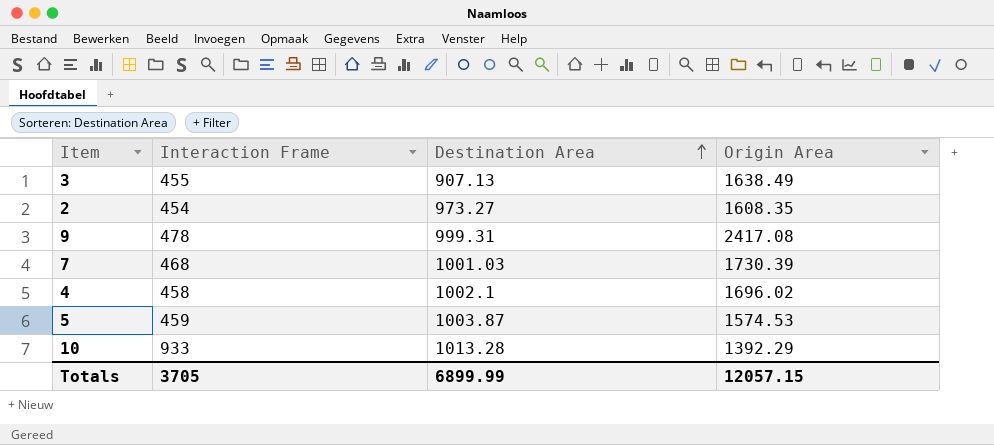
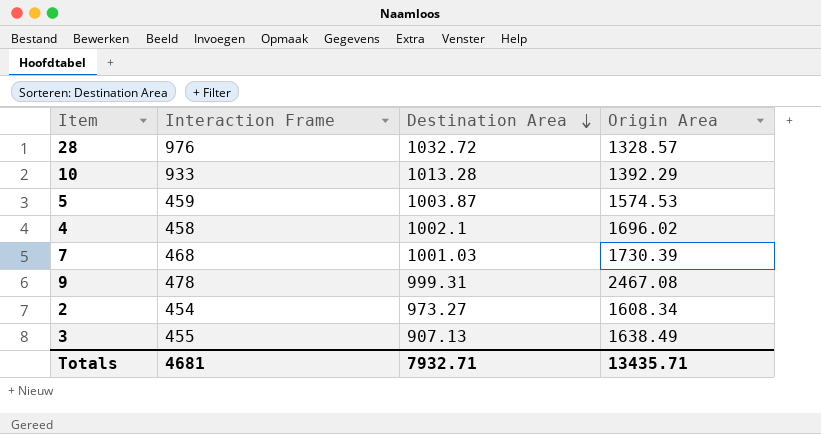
row order: Destination Area ascending -> Destination Area descending
row 28: none -> 976 | 1032.72 | 1328.57
9 | Origin Area: 2417.08 -> 2467.08
2 | Origin Area: 1608.35 -> 1608.34
Totals | Interaction Frame: 3705 -> 4681
Totals | Destination Area: 6899.99 -> 7932.71
Totals | Origin Area: 12057.15 -> 13435.71

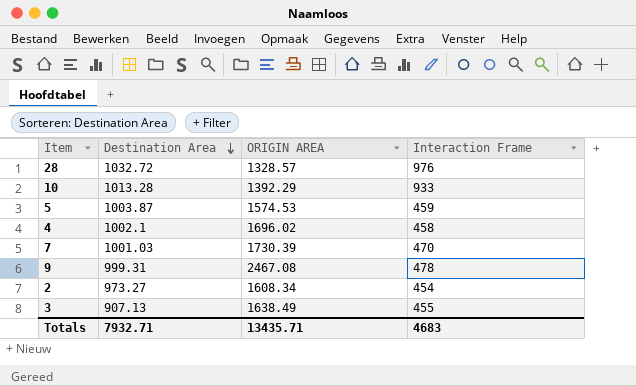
column name: Origin Area -> ORIGIN AREA
column Interaction Frame | position: 2 -> 4
7 | Interaction Frame: 468 -> 470
Totals | Interaction Frame: 4681 -> 4683

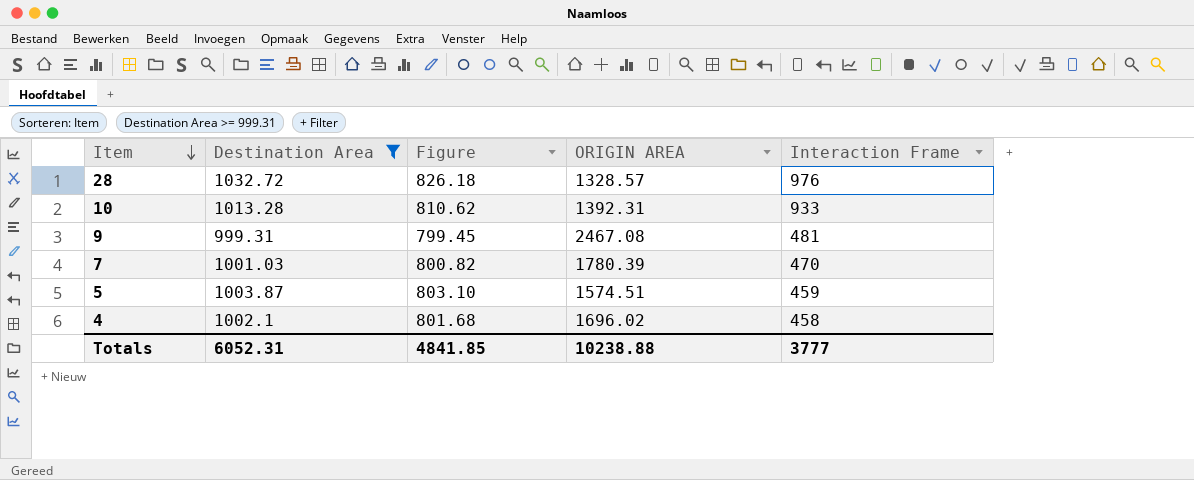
filter: none -> Destination Area >= 999.31
row order: Destination Area descending -> Item descending
column Figure | formula: none -> [Destination Area] * 0.8
10 | ORIGIN AREA: 1392.29 -> 1392.31
9 | Interaction Frame: 478 -> 481
7 | ORIGIN AREA: 1730.39 -> 1780.39
5 | ORIGIN AREA: 1574.53 -> 1574.51
Totals | Destination Area: 7932.71 -> 6052.31
Totals | ORIGIN AREA: 13435.71 -> 10238.88
Totals | Interaction Frame: 4683 -> 3777

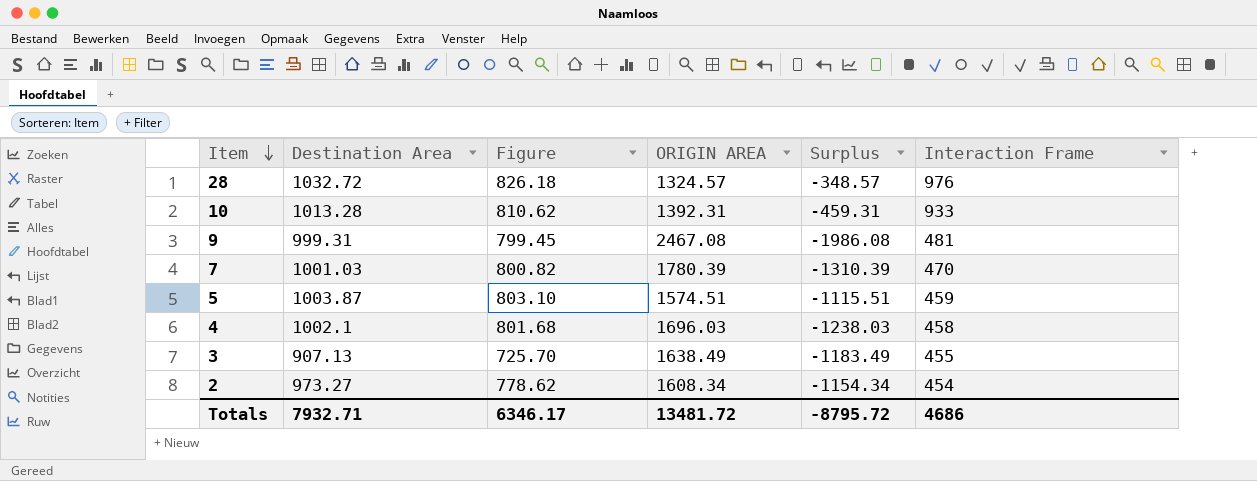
filter: Destination Area >= 999.31 -> none
column Surplus | formula: none -> [Interaction Frame] - [ORIGIN AREA]
28 | ORIGIN AREA: 1328.57 -> 1324.57
4 | ORIGIN AREA: 1696.02 -> 1696.03
Totals | Destination Area: 6052.31 -> 7932.71
Totals | Figure: 4841.85 -> 6346.17
Totals | ORIGIN AREA: 10238.88 -> 13481.72
Totals | Interaction Frame: 3777 -> 4686

